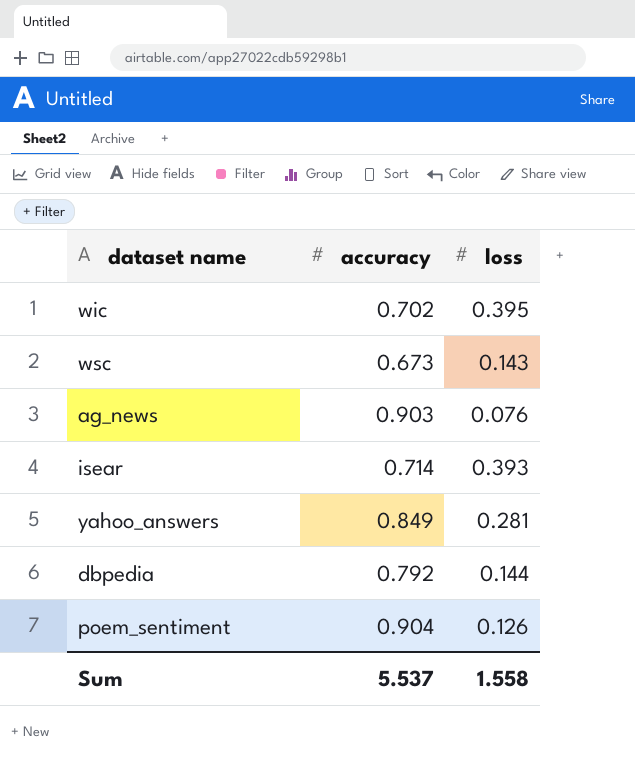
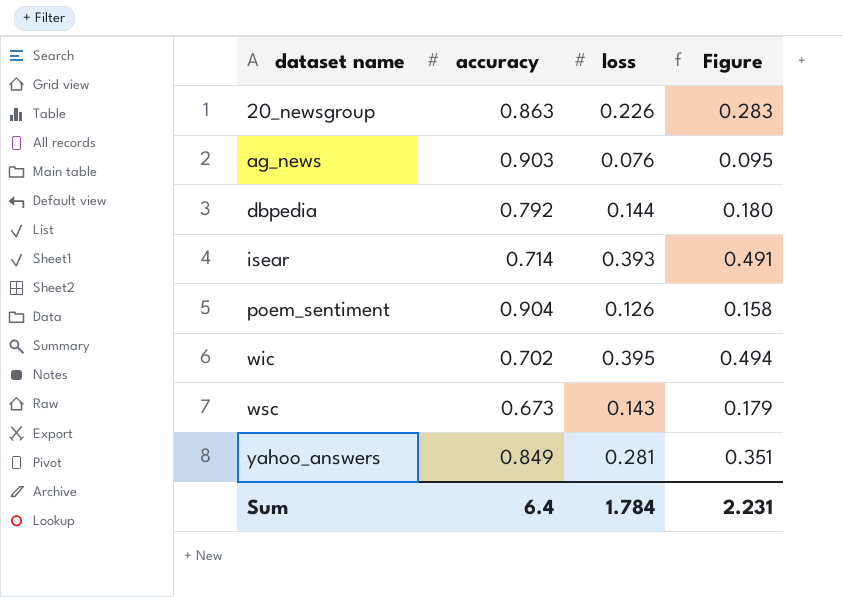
row order: none -> dataset name ascending
column Figure | formula: none -> [loss] * 1.25
row 20_newsgroup: none -> 0.863 | 0.226 | 0.283
Sum | accuracy: 5.537 -> 6.4
Sum | loss: 1.558 -> 1.784

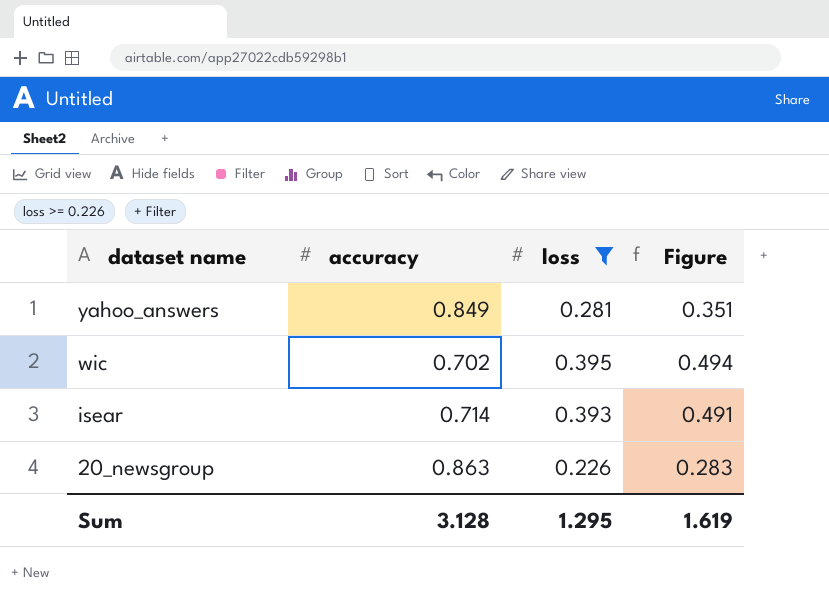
filter: none -> loss >= 0.226
row order: dataset name ascending -> dataset name descending
Sum | accuracy: 6.4 -> 3.128
Sum | loss: 1.784 -> 1.295
Sum | Figure: 2.231 -> 1.619

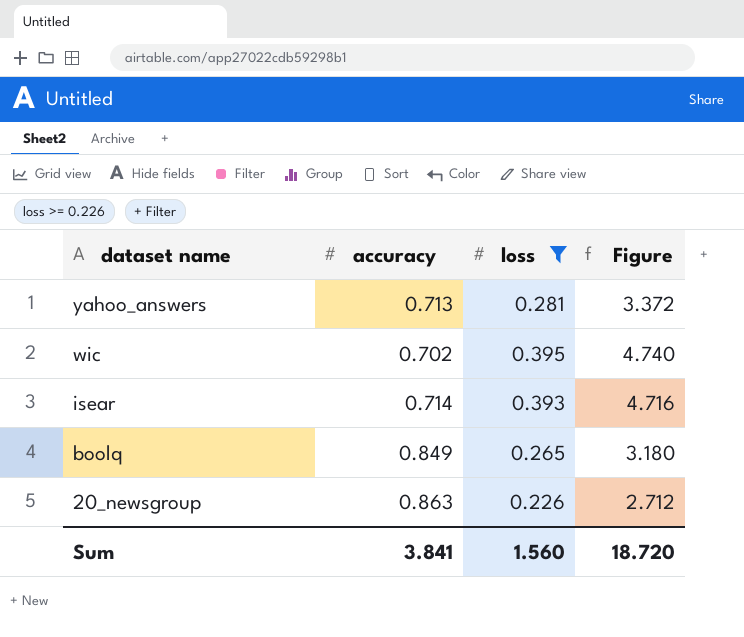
column Figure | formula: [loss] * 1.25 -> [loss] * 12
yahoo_answers | accuracy: 0.849 -> 0.713
row boolq: none -> 0.849 | 0.265 | 3.180
Sum | accuracy: 3.128 -> 3.841
Sum | loss: 1.295 -> 1.560
Sum | Figure: 1.619 -> 18.720

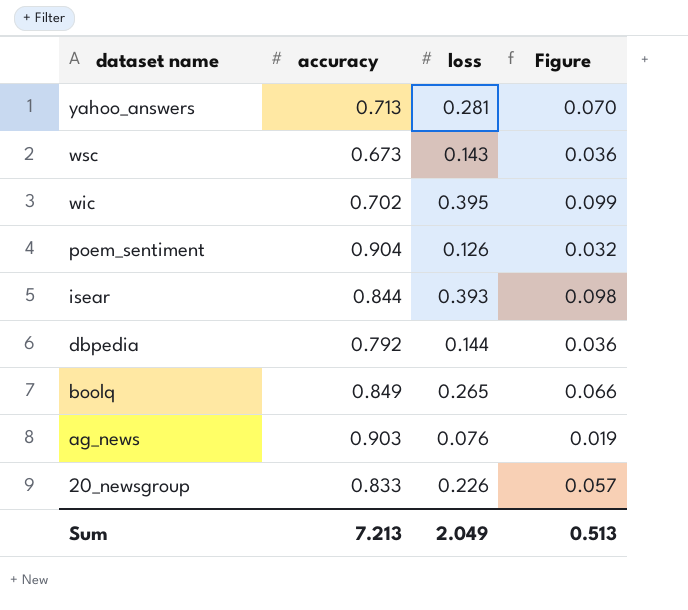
filter: loss >= 0.226 -> none
column Figure | formula: [loss] * 12 -> [loss] * 0.25
isear | accuracy: 0.714 -> 0.844
20_newsgroup | accuracy: 0.863 -> 0.833
Sum | accuracy: 3.841 -> 7.213
Sum | loss: 1.560 -> 2.049
Sum | Figure: 18.720 -> 0.513

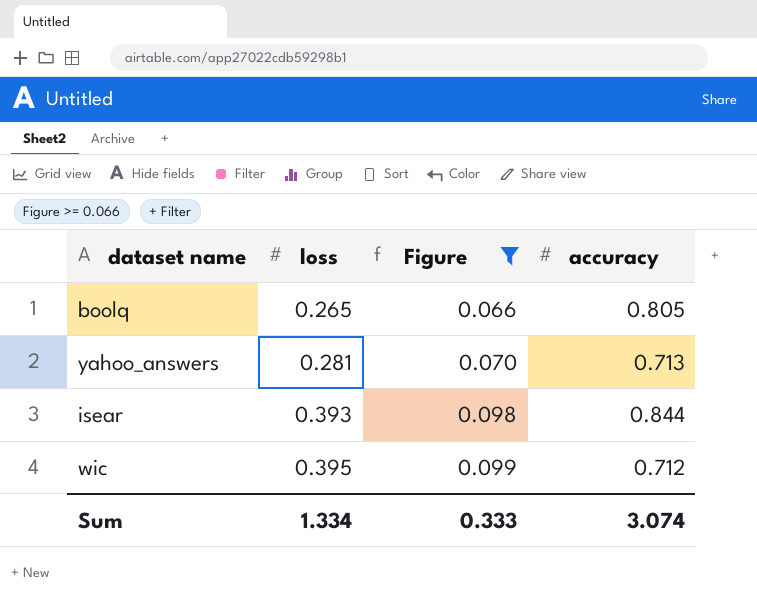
filter: none -> Figure >= 0.066
row order: dataset name descending -> loss ascending
column accuracy | position: 2 -> 4
boolq | accuracy: 0.849 -> 0.805
wic | accuracy: 0.702 -> 0.712
Sum | loss: 2.049 -> 1.334
Sum | Figure: 0.513 -> 0.333
Sum | accuracy: 7.213 -> 3.074

